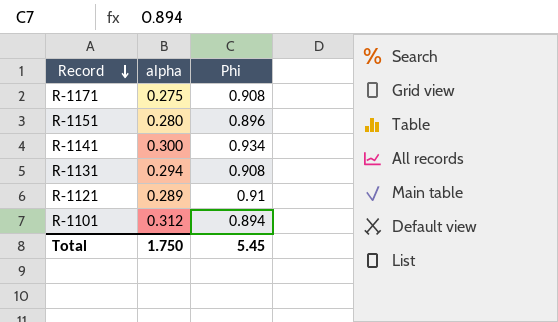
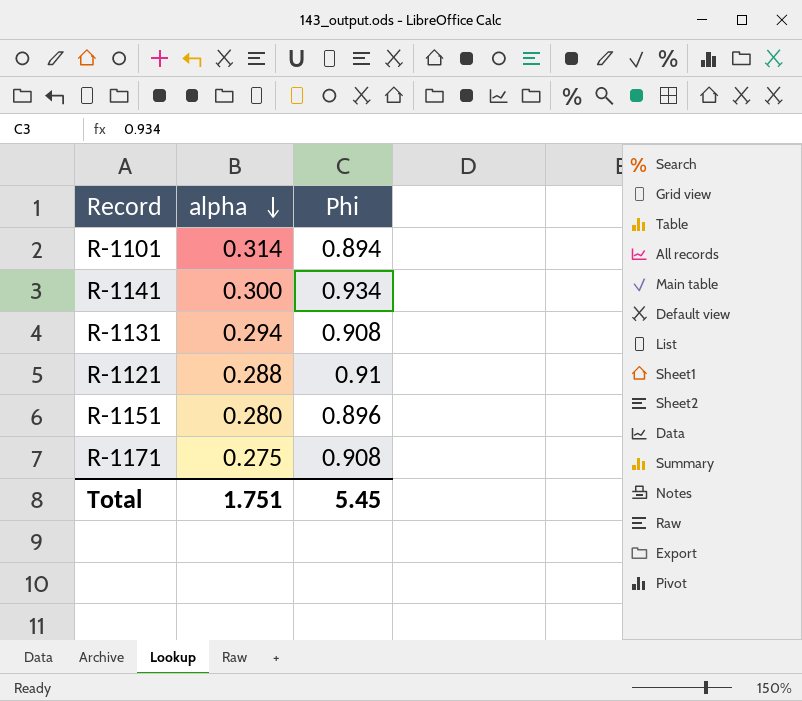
row order: Record descending -> alpha descending
R-1101 | alpha: 0.312 -> 0.314
R-1121 | alpha: 0.289 -> 0.288
Total | alpha: 1.750 -> 1.751

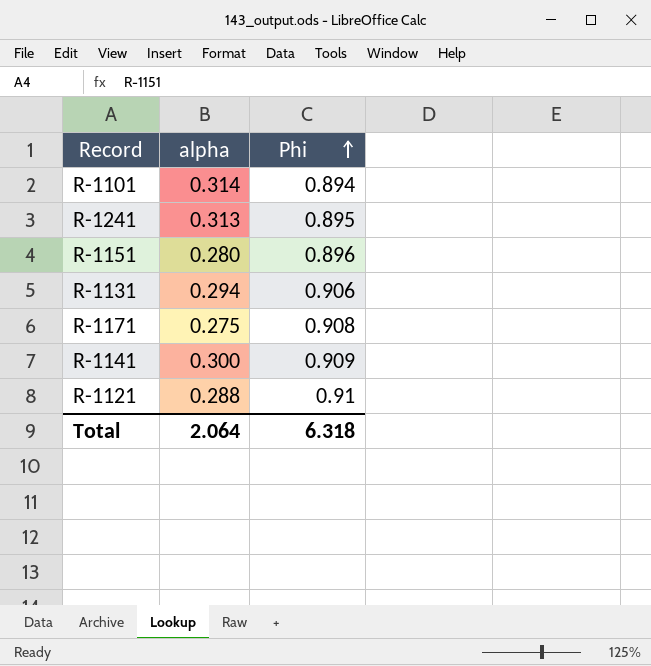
row order: alpha descending -> Phi ascending
row R-1241: none -> 0.313 | 0.895
R-1131 | Phi: 0.908 -> 0.906
R-1141 | Phi: 0.934 -> 0.909
Total | alpha: 1.751 -> 2.064
Total | Phi: 5.45 -> 6.318

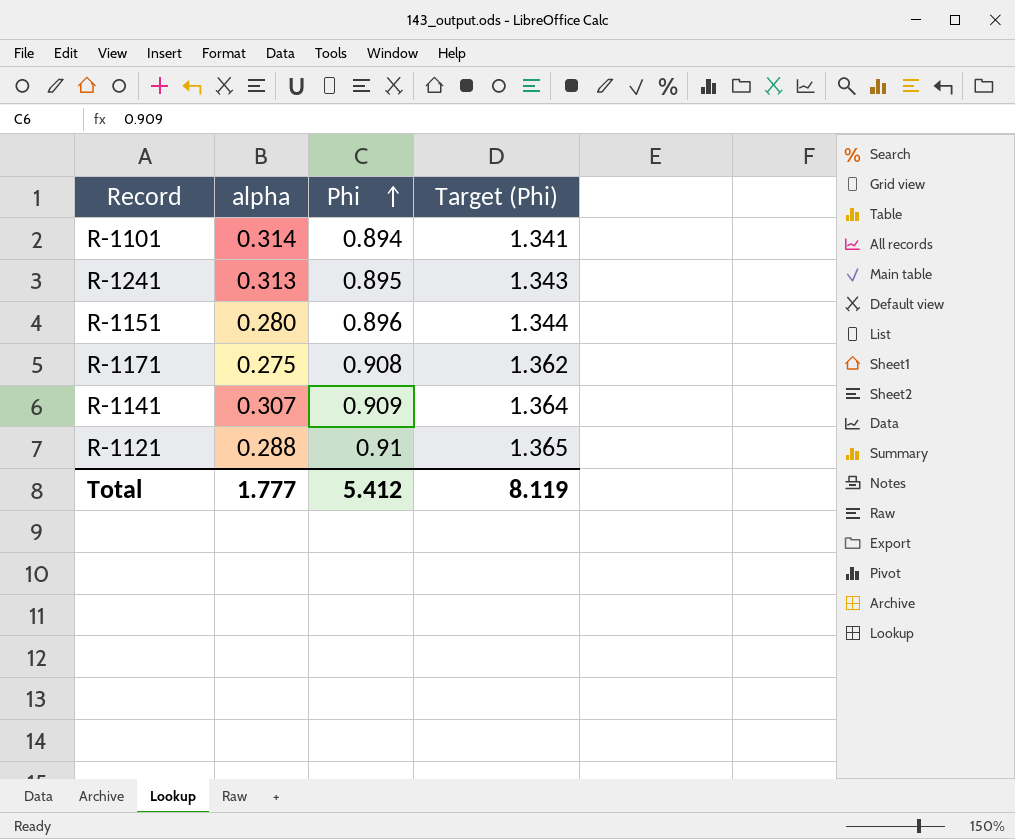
column Target (Phi) | formula: none -> [Phi] * 1.5
row R-1131: 0.294 | 0.906 -> none
R-1141 | alpha: 0.300 -> 0.307
Total | alpha: 2.064 -> 1.777
Total | Phi: 6.318 -> 5.412

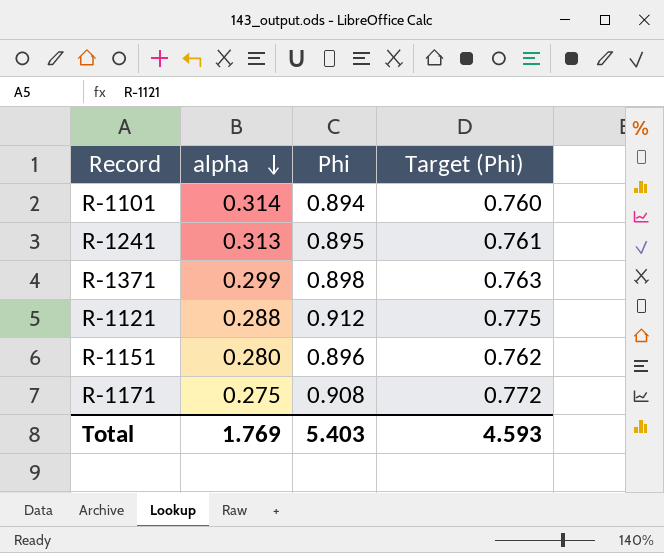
row order: Phi ascending -> alpha descending
column Target (Phi) | formula: [Phi] * 1.5 -> [Phi] * 0.85
row R-1141: 0.307 | 0.909 | 1.364 -> none
row R-1371: none -> 0.299 | 0.898 | 0.763
R-1121 | Phi: 0.91 -> 0.912
Total | alpha: 1.777 -> 1.769
Total | Phi: 5.412 -> 5.403
Total | Target (Phi): 8.119 -> 4.593

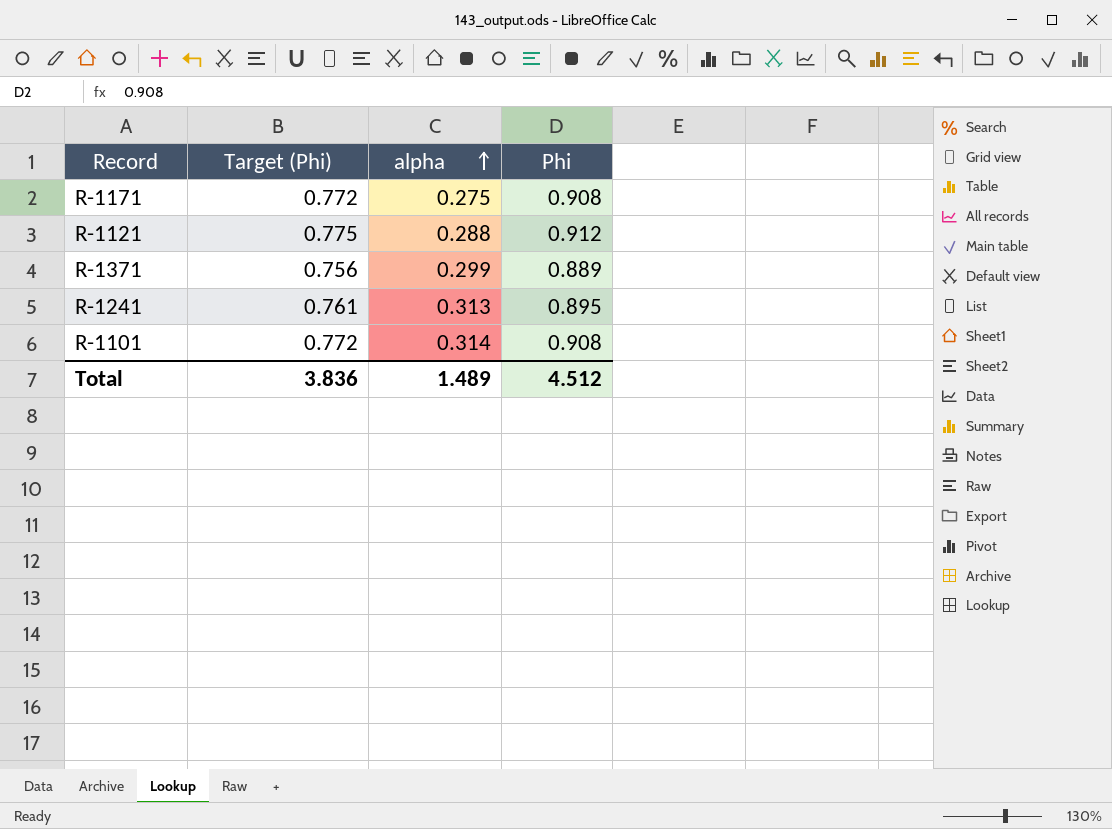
row order: alpha descending -> alpha ascending
column Target (Phi) | position: 4 -> 2
row R-1151: 0.280 | 0.896 | 0.762 -> none
R-1371 | Target (Phi): 0.763 -> 0.756
R-1371 | Phi: 0.898 -> 0.889
R-1101 | Target (Phi): 0.760 -> 0.772
R-1101 | Phi: 0.894 -> 0.908
Total | Target (Phi): 4.593 -> 3.836
Total | alpha: 1.769 -> 1.489
Total | Phi: 5.403 -> 4.512

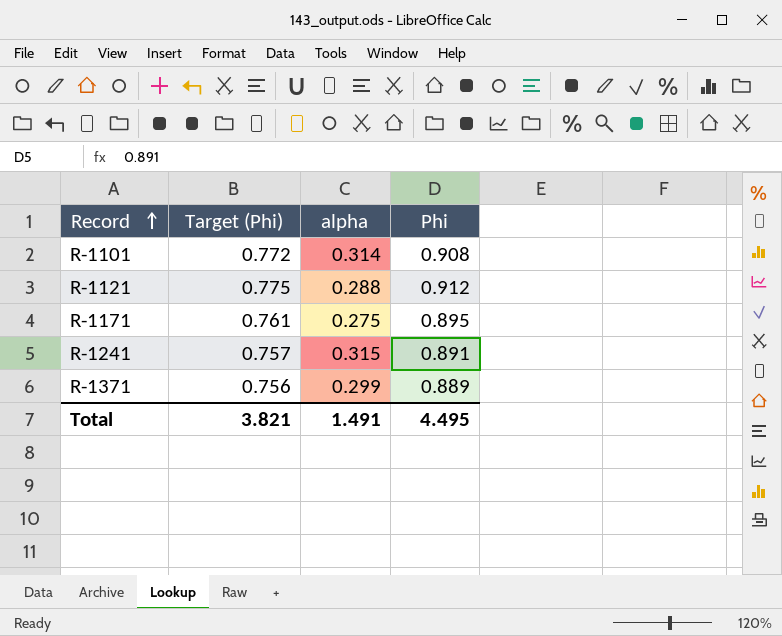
row order: alpha ascending -> Record ascending
R-1171 | Target (Phi): 0.772 -> 0.761
R-1171 | Phi: 0.908 -> 0.895
R-1241 | Target (Phi): 0.761 -> 0.757
R-1241 | alpha: 0.313 -> 0.315
R-1241 | Phi: 0.895 -> 0.891
Total | Target (Phi): 3.836 -> 3.821
Total | alpha: 1.489 -> 1.491
Total | Phi: 4.512 -> 4.495

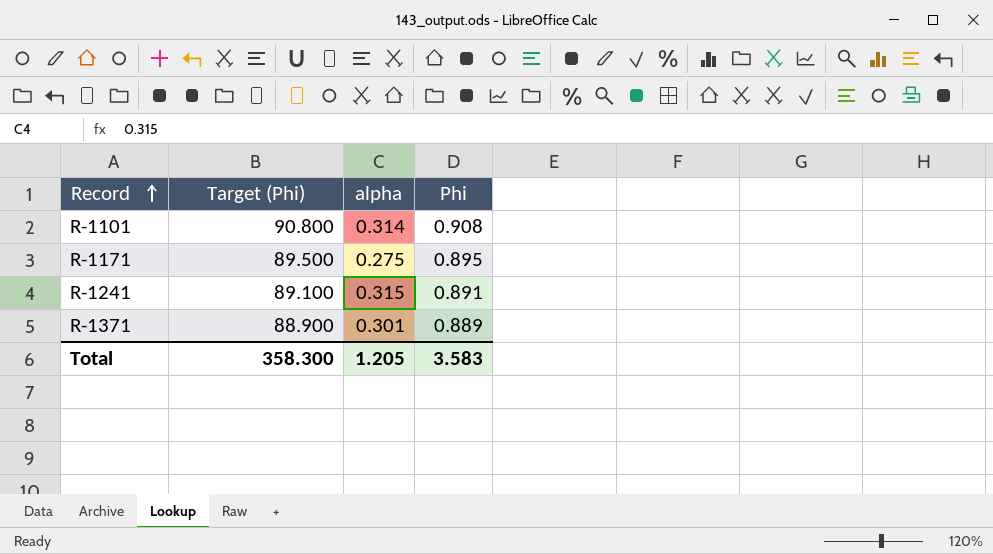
column Target (Phi) | formula: [Phi] * 0.85 -> [Phi] * 100
row R-1121: 0.775 | 0.288 | 0.912 -> none
R-1371 | alpha: 0.299 -> 0.301
Total | Target (Phi): 3.821 -> 358.300
Total | alpha: 1.491 -> 1.205
Total | Phi: 4.495 -> 3.583

